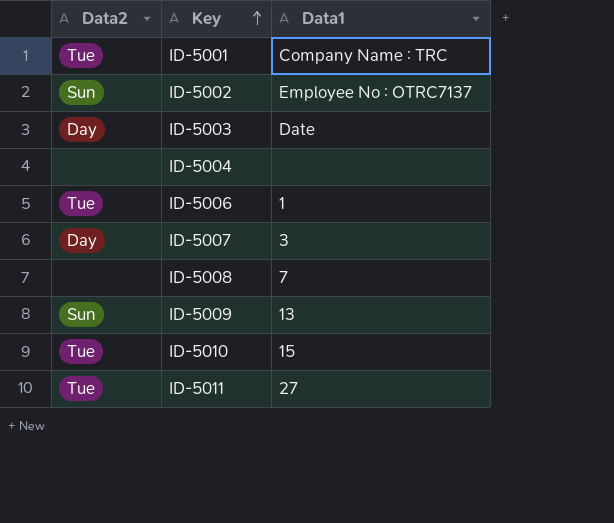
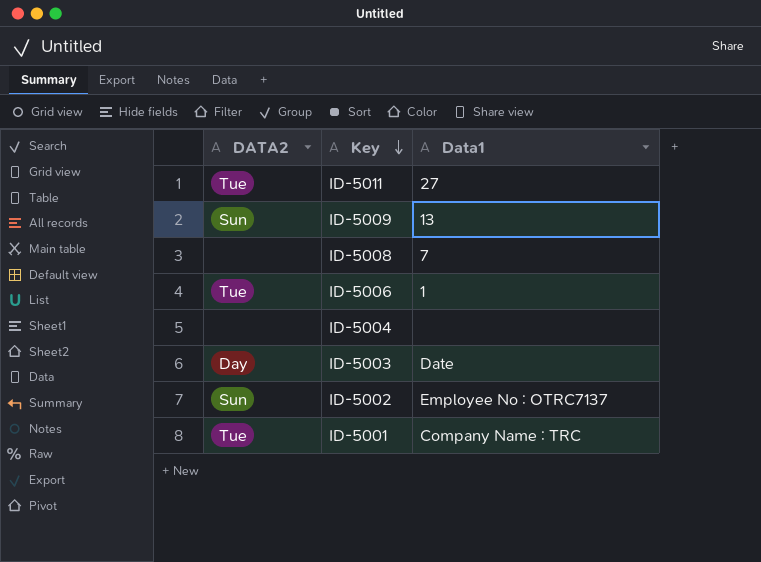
row order: Key ascending -> Key descending
column name: Data2 -> DATA2
row ID-5007: Day | 3 -> none
row ID-5010: Tue | 15 -> none

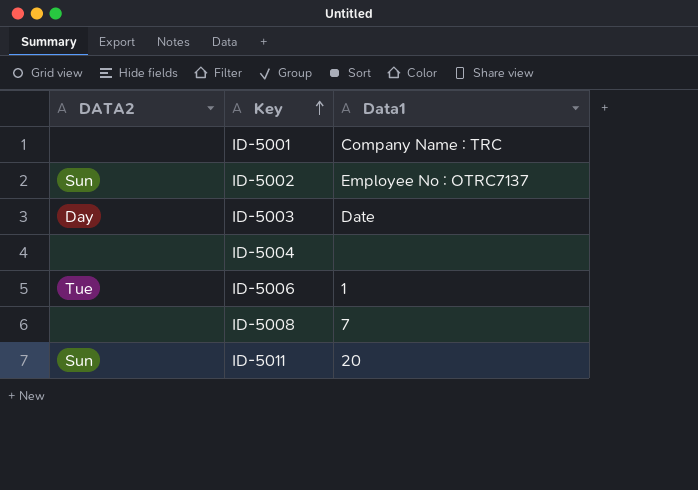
row order: Key descending -> Key ascending
row ID-5009: Sun | 13 -> none
ID-5001 | DATA2: Tue -> none
ID-5011 | DATA2: Tue -> Sun
ID-5011 | Data1: 27 -> 20

